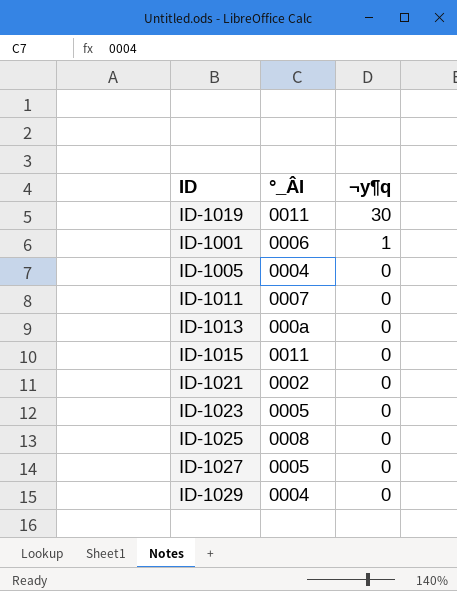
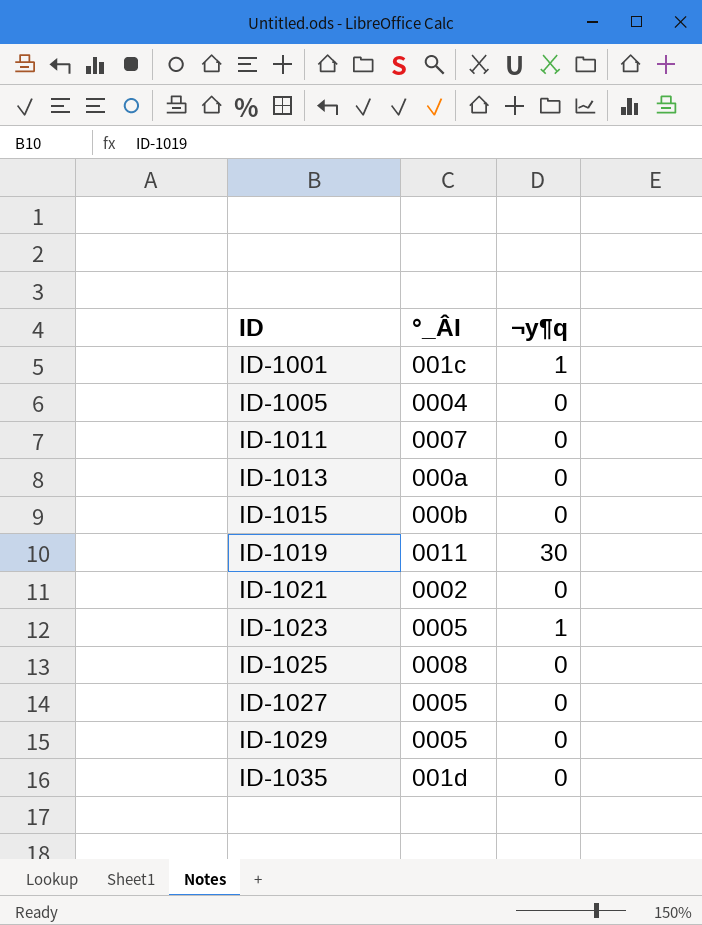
row order: ¬y¶q descending -> ID ascending
ID-1001 | °_ÂI: 0006 -> 001c
ID-1015 | °_ÂI: 0011 -> 000b
ID-1023 | ¬y¶q: 0 -> 1
ID-1029 | °_ÂI: 0004 -> 0005
row ID-1035: none -> 001d | 0

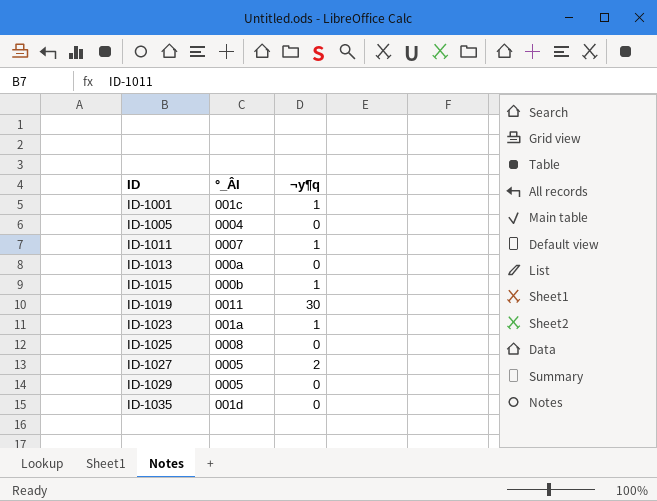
row ID-1021: 0002 | 0 -> none
ID-1011 | ¬y¶q: 0 -> 1
ID-1015 | ¬y¶q: 0 -> 1
ID-1023 | °_ÂI: 0005 -> 001a
ID-1027 | ¬y¶q: 0 -> 2

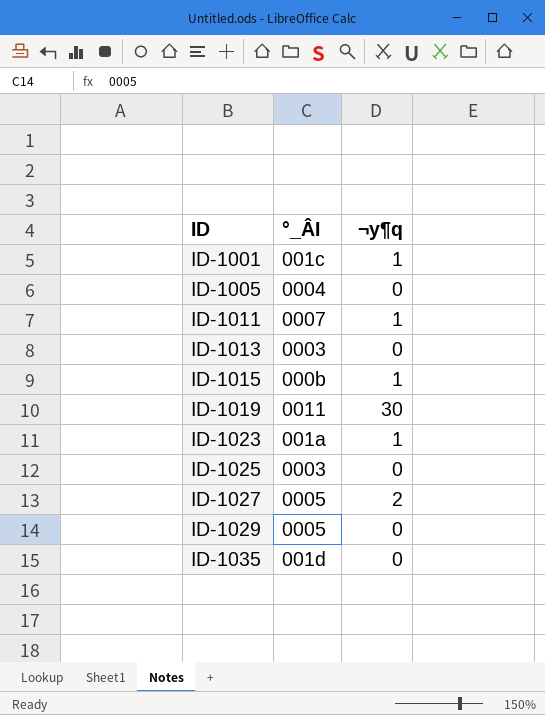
ID-1013 | °_ÂI: 000a -> 0003
ID-1025 | °_ÂI: 0008 -> 0003

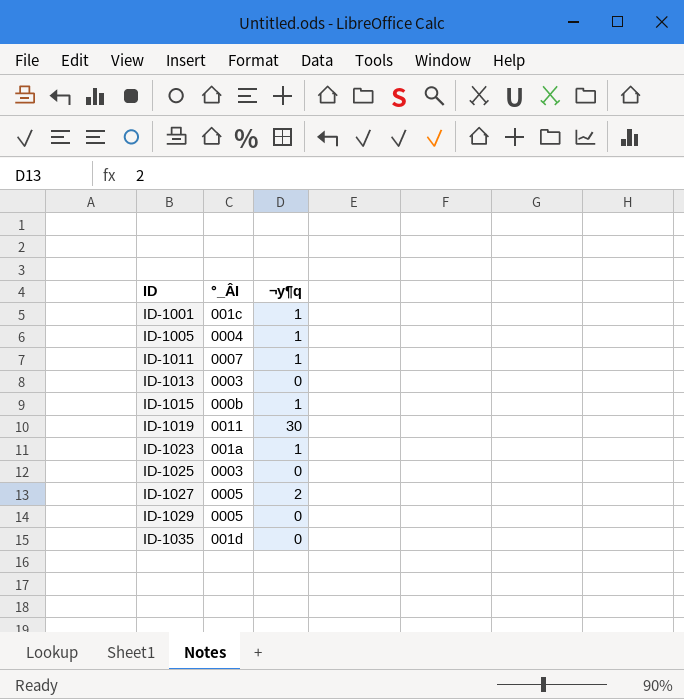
ID-1005 | ¬y¶q: 0 -> 1

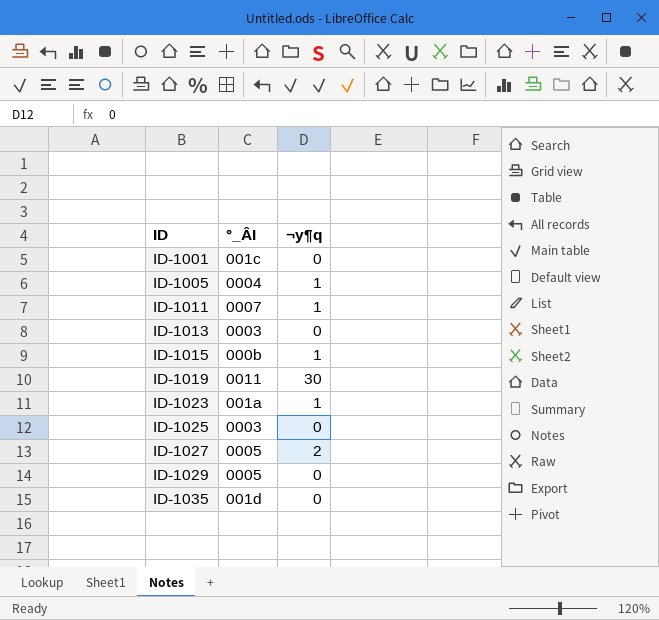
ID-1001 | ¬y¶q: 1 -> 0

